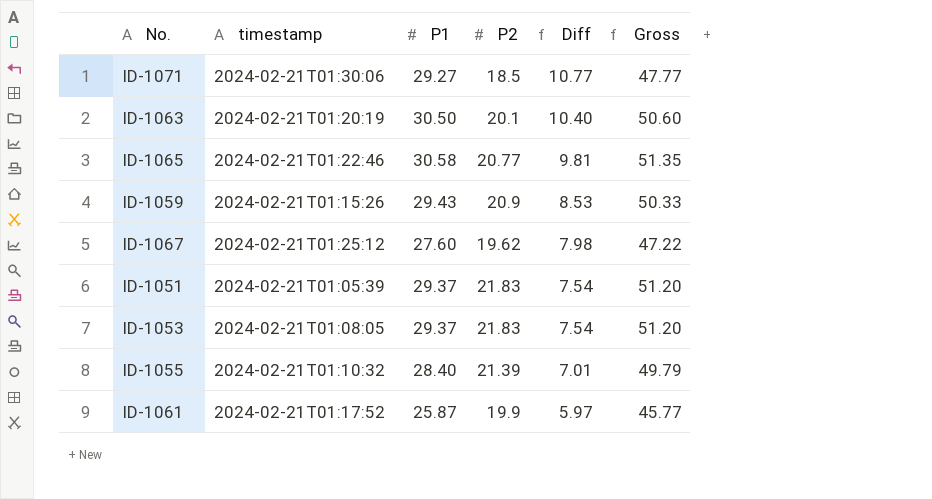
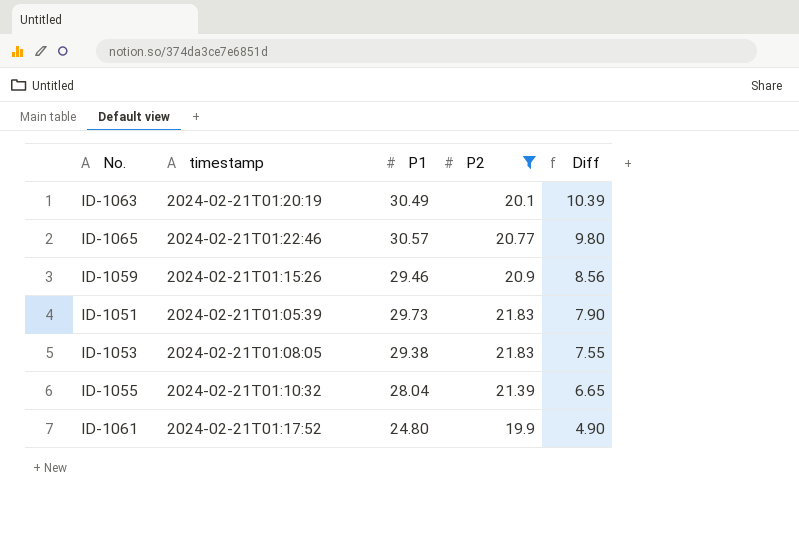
filter: none -> P2 >= 19.9
column Gross | formula: [P1] + [P2] -> none
ID-1063 | P1: 30.50 -> 30.49
ID-1063 | Diff: 10.40 -> 10.39
ID-1065 | P1: 30.58 -> 30.57
ID-1065 | Diff: 9.81 -> 9.80
ID-1059 | P1: 29.43 -> 29.46
ID-1059 | Diff: 8.53 -> 8.56
ID-1051 | P1: 29.37 -> 29.73
ID-1051 | Diff: 7.54 -> 7.90
ID-1053 | P1: 29.37 -> 29.38
ID-1053 | Diff: 7.54 -> 7.55
ID-1055 | P1: 28.40 -> 28.04
ID-1055 | Diff: 7.01 -> 6.65
ID-1061 | P1: 25.87 -> 24.80
ID-1061 | Diff: 5.97 -> 4.90

